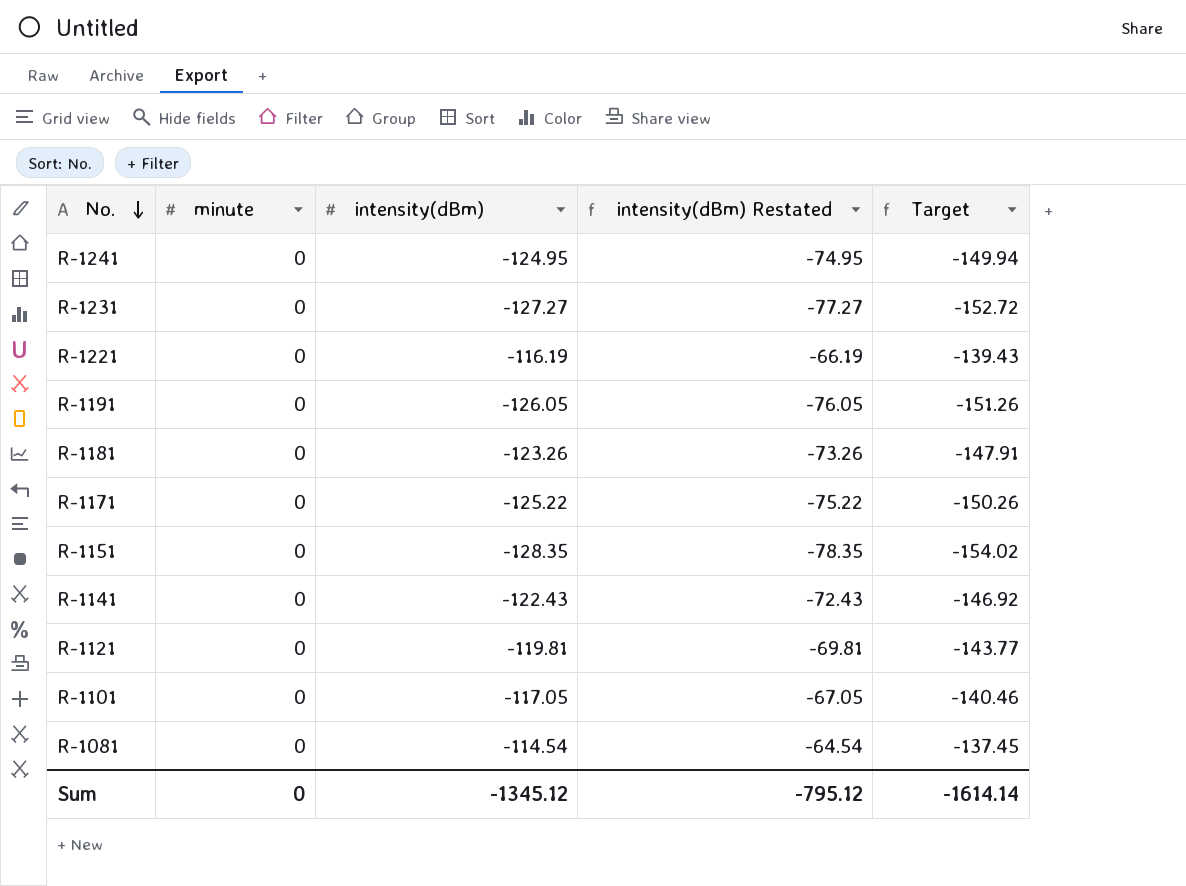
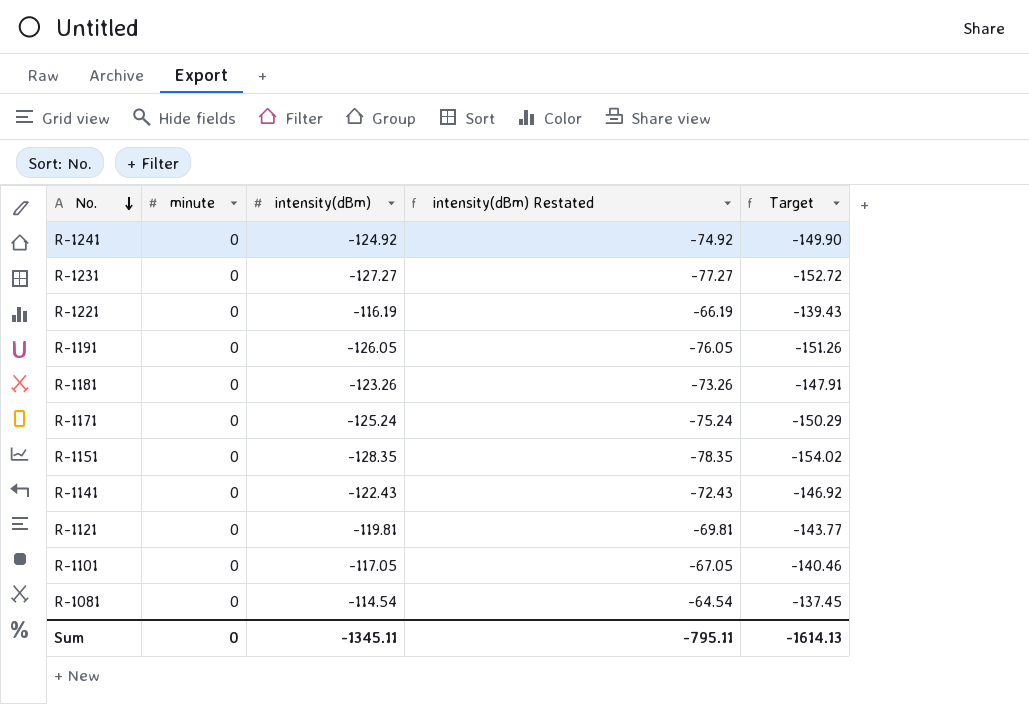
R-1241 | intensity(dBm): -124.95 -> -124.92
R-1241 | intensity(dBm) Restated: -74.95 -> -74.92
R-1241 | Target: -149.94 -> -149.90
R-1171 | intensity(dBm): -125.22 -> -125.24
R-1171 | intensity(dBm) Restated: -75.22 -> -75.24
R-1171 | Target: -150.26 -> -150.29
Sum | intensity(dBm): -1345.12 -> -1345.11
Sum | intensity(dBm) Restated: -795.12 -> -795.11
Sum | Target: -1614.14 -> -1614.13

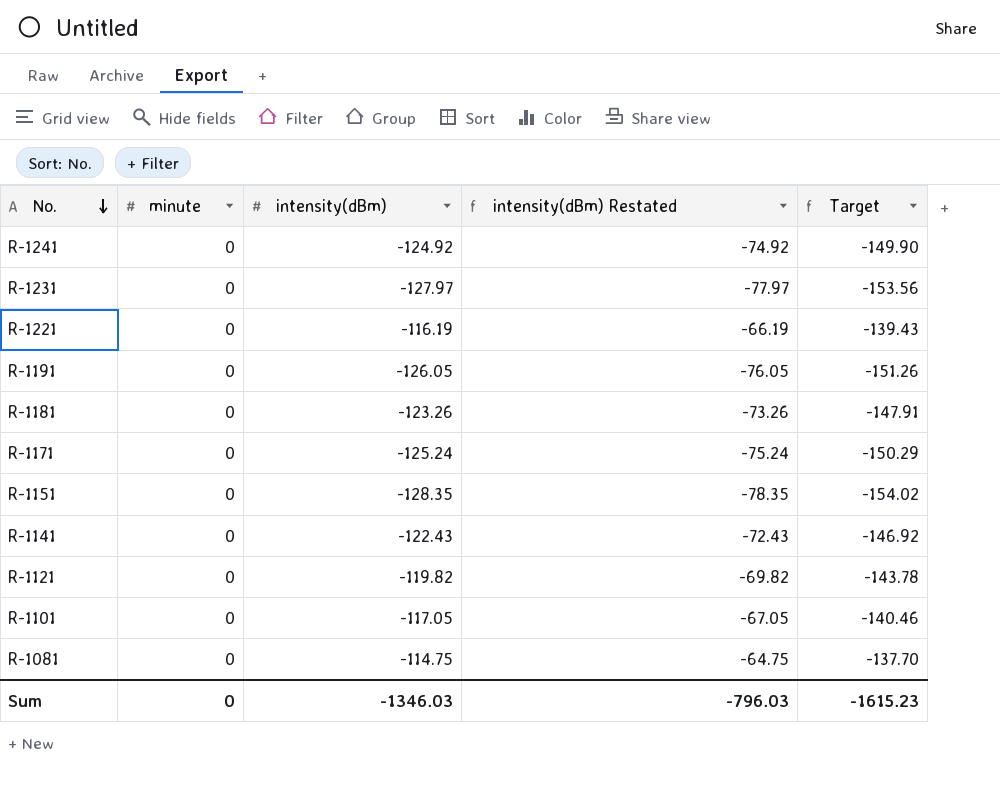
R-1231 | intensity(dBm): -127.27 -> -127.97
R-1231 | intensity(dBm) Restated: -77.27 -> -77.97
R-1231 | Target: -152.72 -> -153.56
R-1121 | intensity(dBm): -119.81 -> -119.82
R-1121 | intensity(dBm) Restated: -69.81 -> -69.82
R-1121 | Target: -143.77 -> -143.78
R-1081 | intensity(dBm): -114.54 -> -114.75
R-1081 | intensity(dBm) Restated: -64.54 -> -64.75
R-1081 | Target: -137.45 -> -137.70
Sum | intensity(dBm): -1345.11 -> -1346.03
Sum | intensity(dBm) Restated: -795.11 -> -796.03
Sum | Target: -1614.13 -> -1615.23

